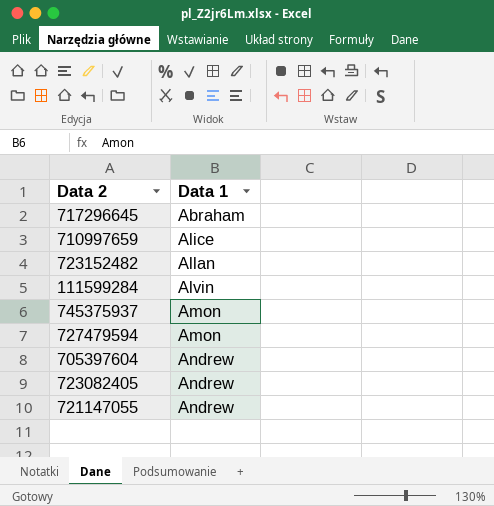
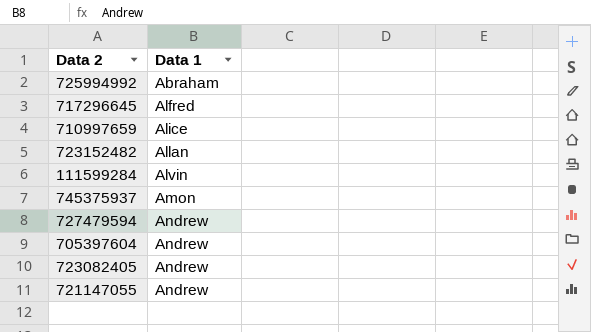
row 725994992: none -> Abraham
717296645 | Data 1: Abraham -> Alfred
727479594 | Data 1: Amon -> Andrew

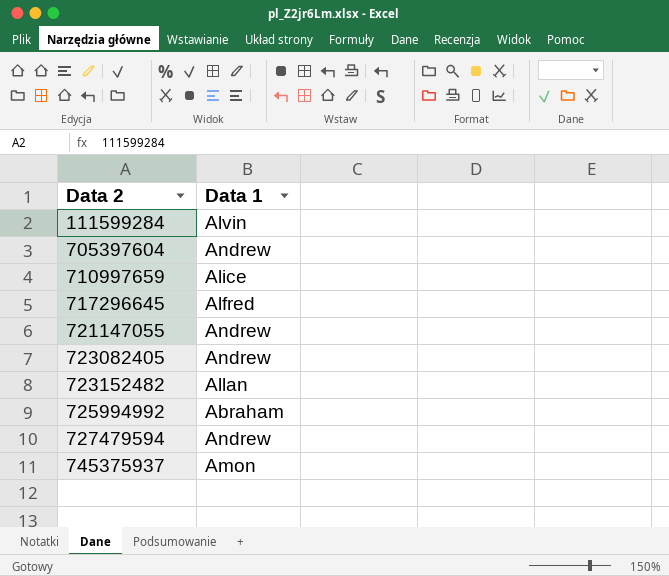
row order: Data 1 ascending -> Data 2 ascending

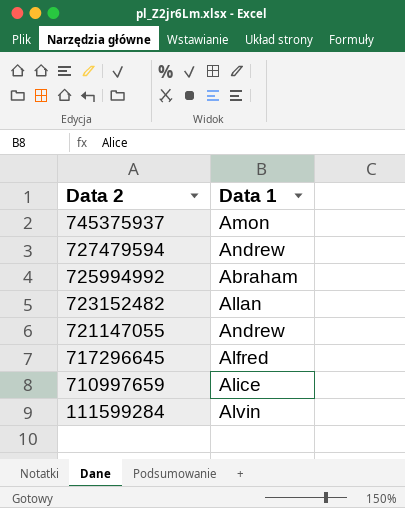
row order: Data 2 ascending -> Data 2 descending
row 705397604: Andrew -> none
row 723082405: Andrew -> none

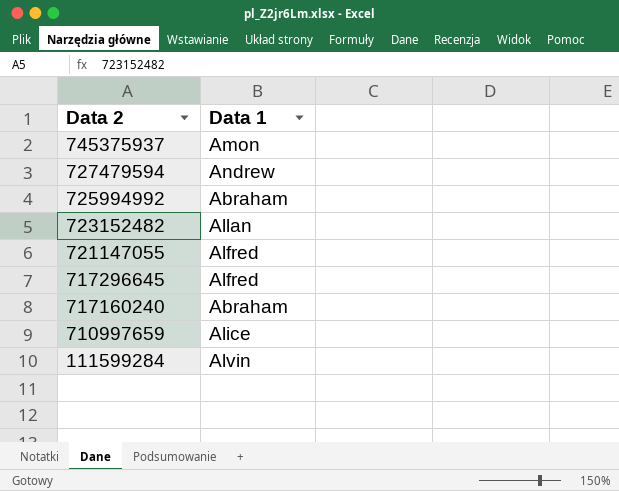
721147055 | Data 1: Andrew -> Alfred
row 717160240: none -> Abraham

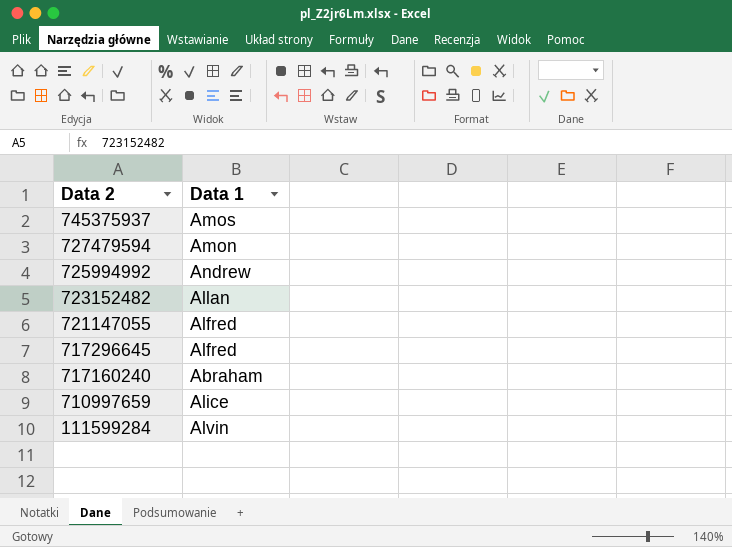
745375937 | Data 1: Amon -> Amos
727479594 | Data 1: Andrew -> Amon
725994992 | Data 1: Abraham -> Andrew

